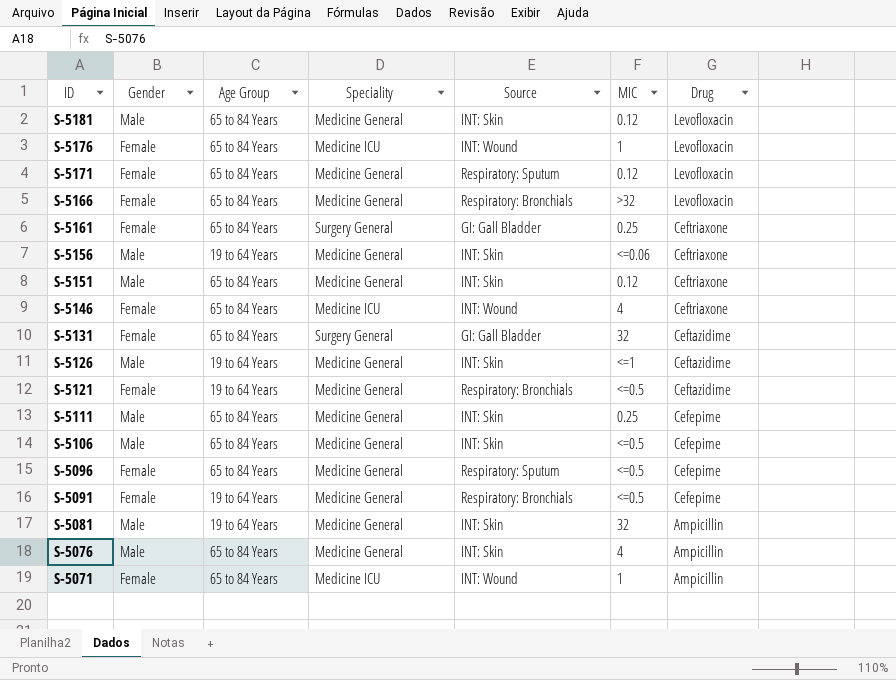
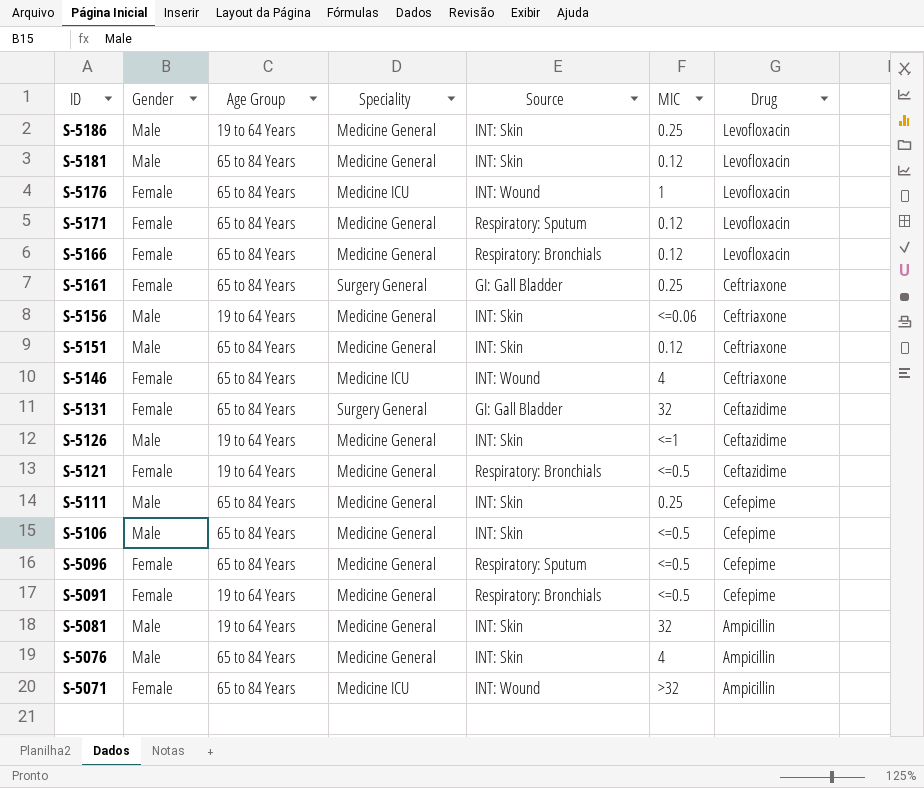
row S-5186: none -> Male | 19 to 64 Years | Medicine General | INT: Skin | 0.25 | Levofloxacin
S-5166 | MIC: >32 -> 0.12
S-5071 | MIC: 1 -> >32

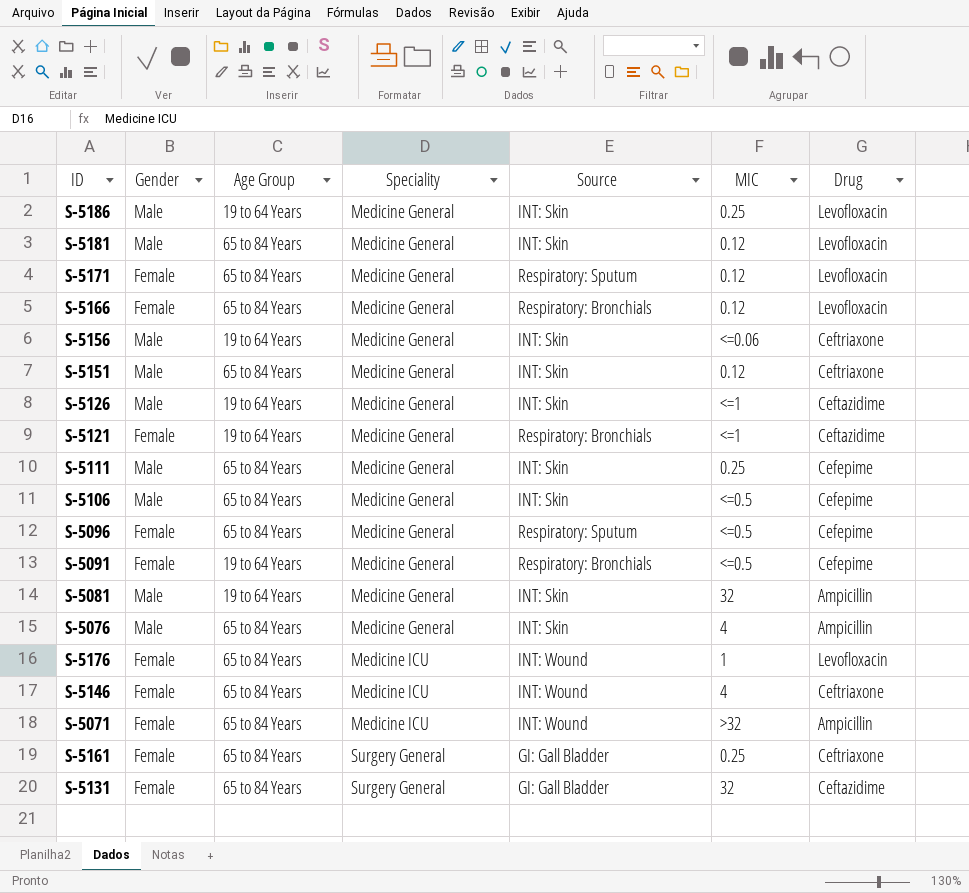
row order: ID descending -> Speciality ascending
S-5121 | MIC: <=0.5 -> <=1

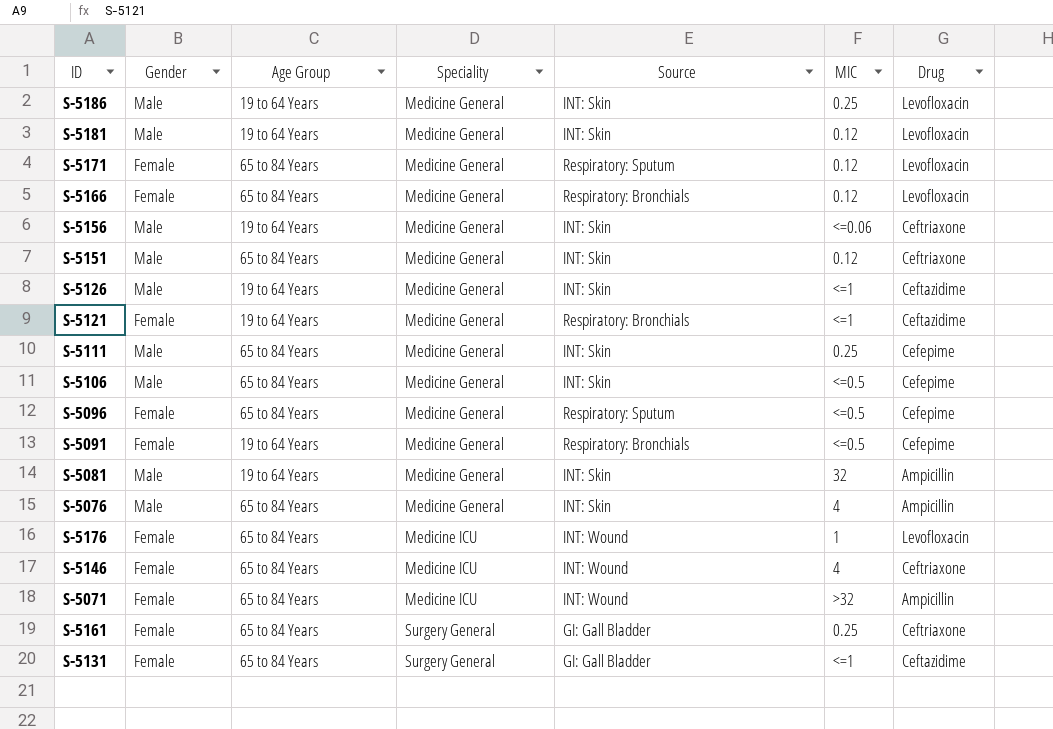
S-5181 | Age Group: 65 to 84 Years -> 19 to 64 Years
S-5131 | MIC: 32 -> <=1

